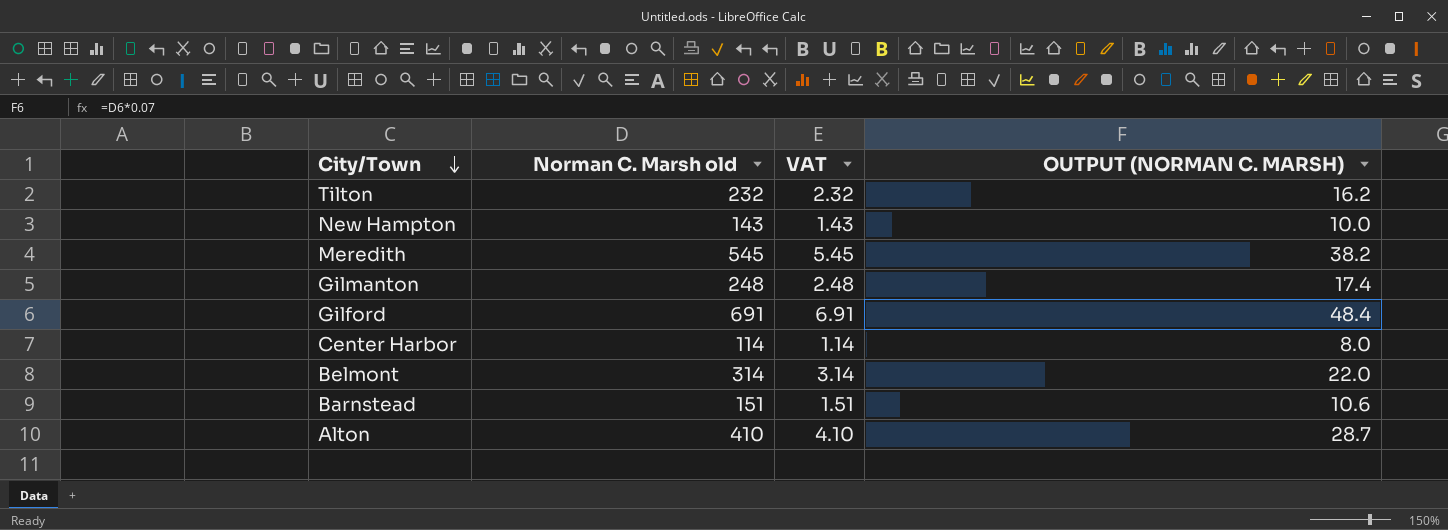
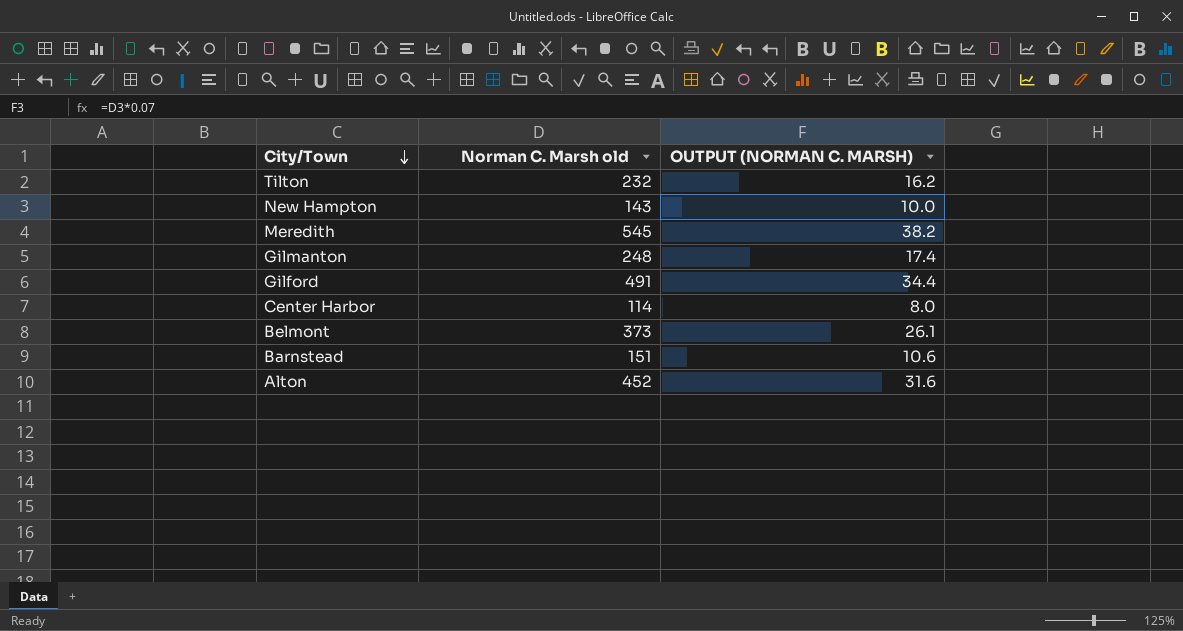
column VAT | formula: [Norman C. Marsh old] * 0.01 -> none
Gilford | Norman C. Marsh old: 691 -> 491
Gilford | OUTPUT (NORMAN C. MARSH): 48.4 -> 34.4
Belmont | Norman C. Marsh old: 314 -> 373
Belmont | OUTPUT (NORMAN C. MARSH): 22.0 -> 26.1
Alton | Norman C. Marsh old: 410 -> 452
Alton | OUTPUT (NORMAN C. MARSH): 28.7 -> 31.6

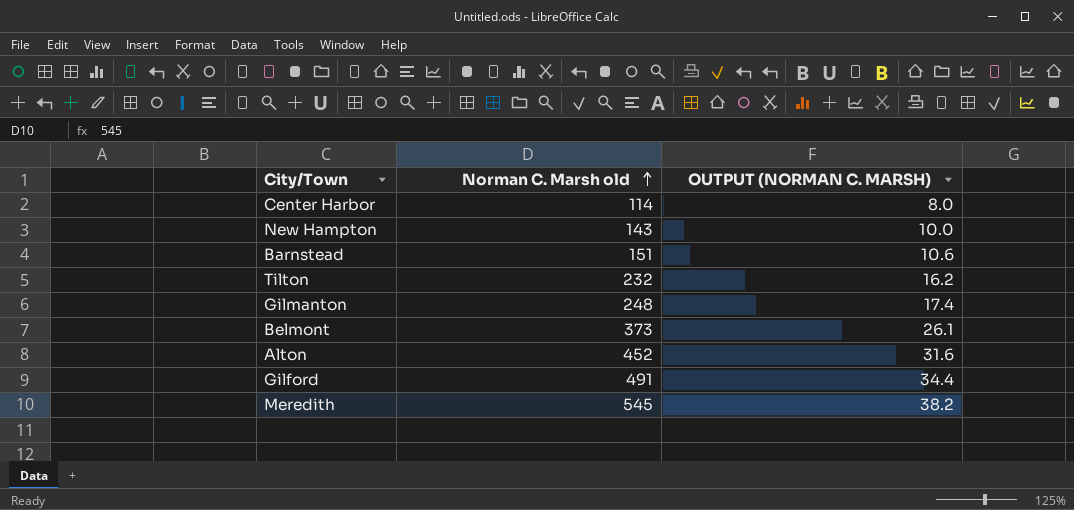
row order: City/Town descending -> Norman C. Marsh old ascending

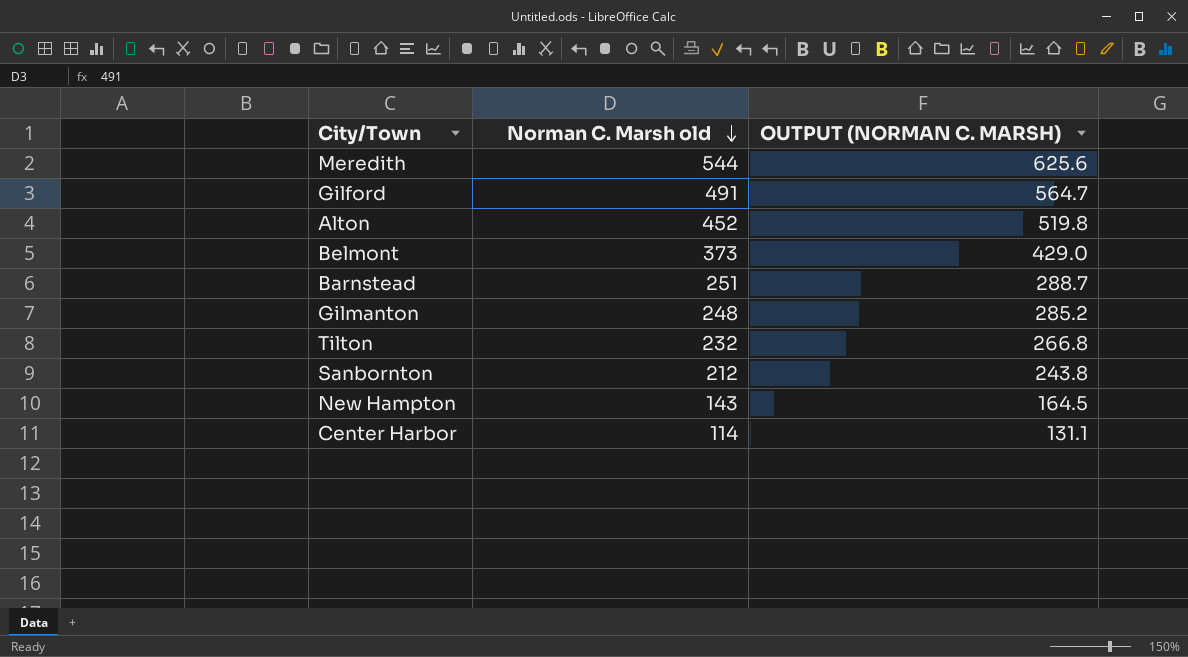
row order: Norman C. Marsh old ascending -> Norman C. Marsh old descending
column OUTPUT (NORMAN C. MARSH) | formula: [Norman C. Marsh old] * 0.07 -> [Norman C. Marsh old] * 1.15
Meredith | Norman C. Marsh old: 545 -> 544
Barnstead | Norman C. Marsh old: 151 -> 251
row Sanbornton: none -> 212 | 243.8

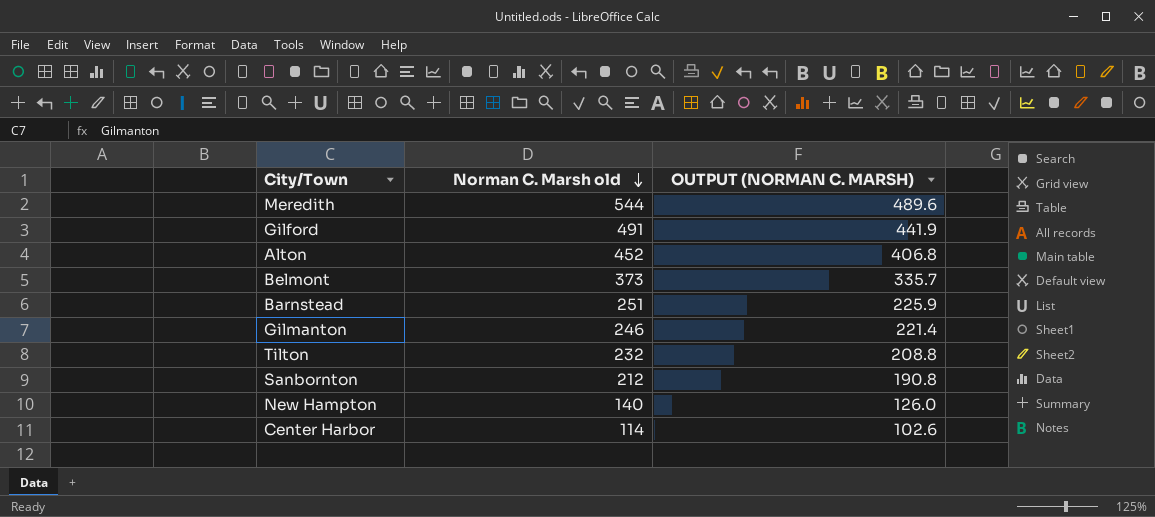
column OUTPUT (NORMAN C. MARSH) | formula: [Norman C. Marsh old] * 1.15 -> [Norman C. Marsh old] * 0.9
Gilmanton | Norman C. Marsh old: 248 -> 246
New Hampton | Norman C. Marsh old: 143 -> 140

